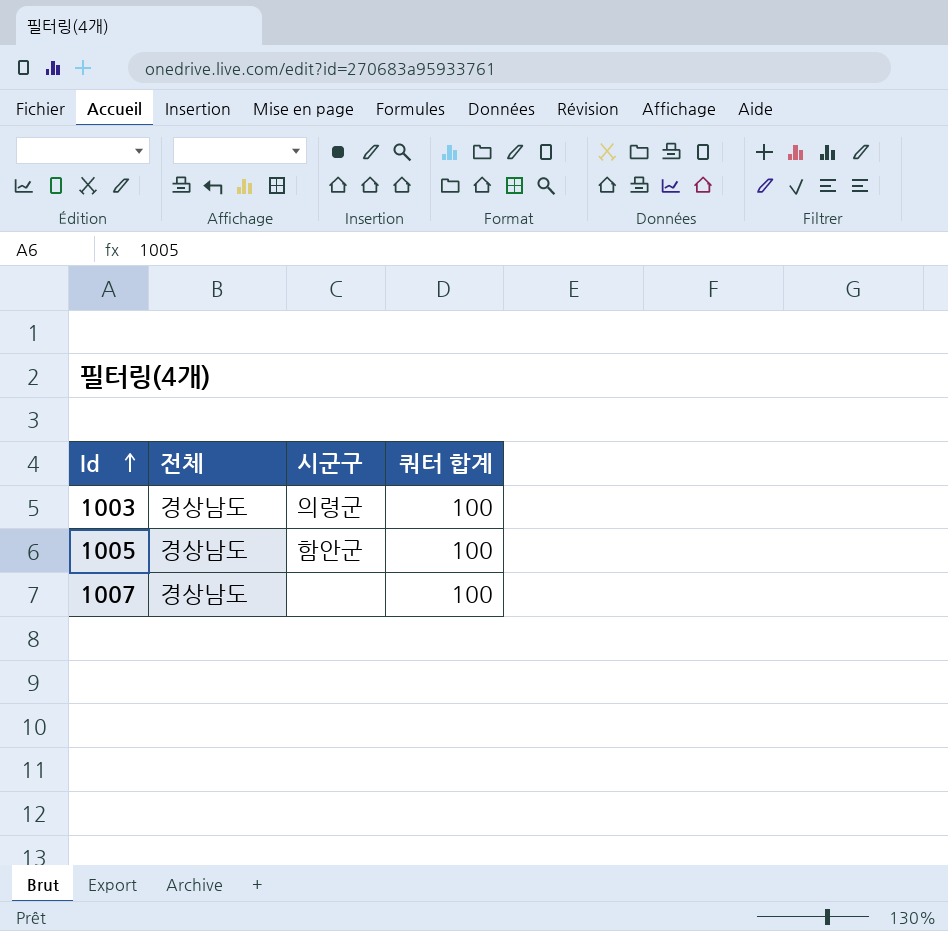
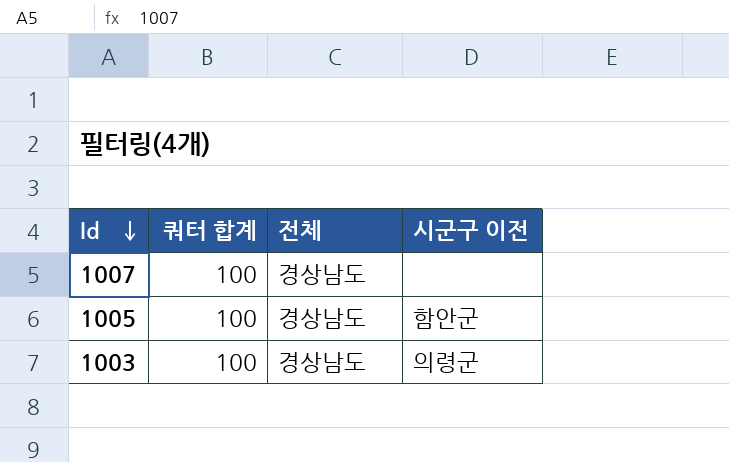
row order: Id ascending -> Id descending
column 쿼터 합계 | position: 4 -> 2
column name: 시군구 -> 시군구 이전

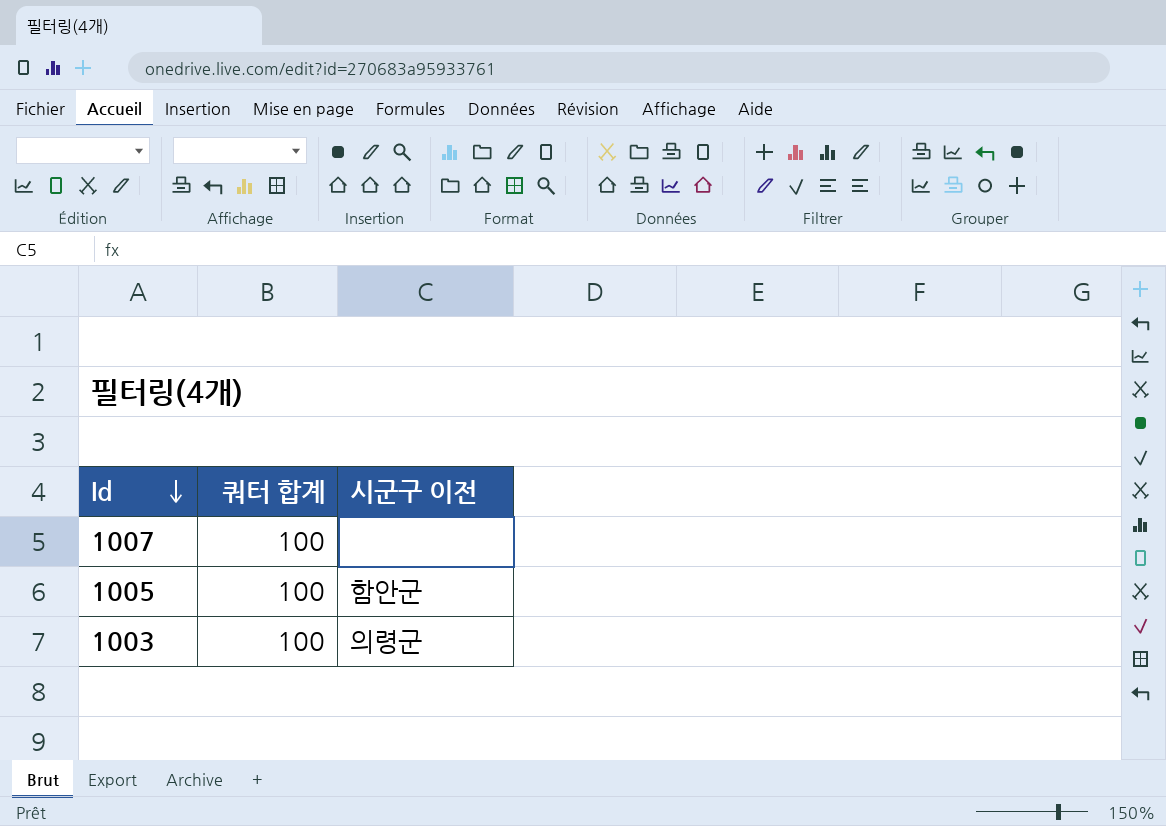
column 전체 | position: 3 -> none

